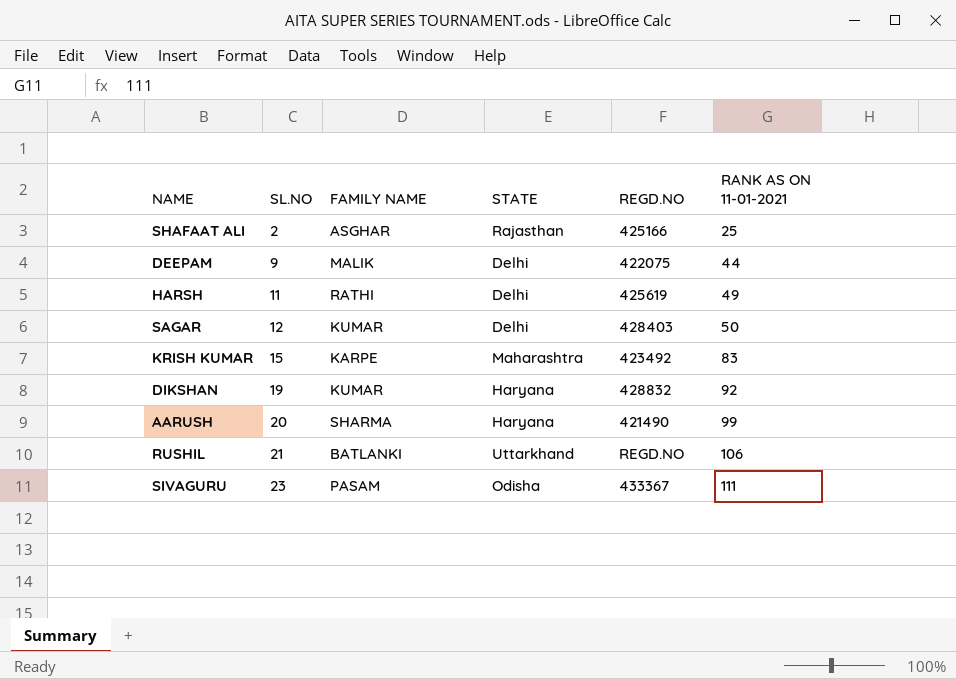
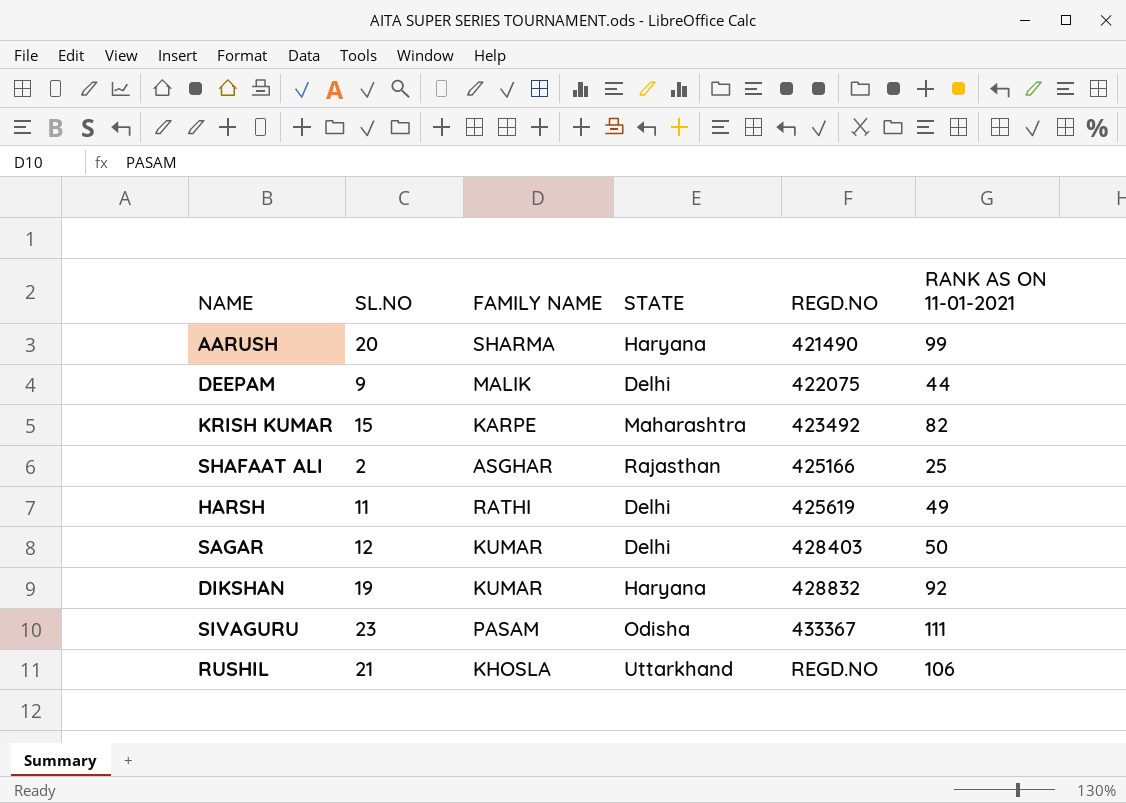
row order: SL.NO ascending -> REGD.NO ascending
KRISH KUMAR | RANK AS ON 11-01-2021: 83 -> 82
RUSHIL | FAMILY NAME: BATLANKI -> KHOSLA

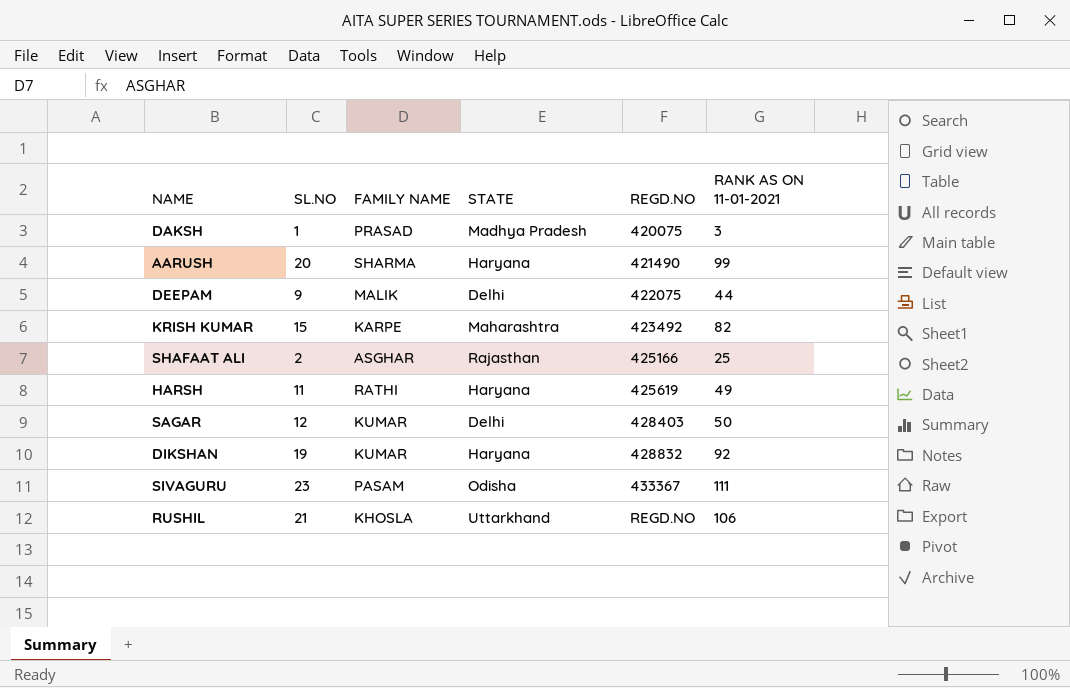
row DAKSH: none -> 1 | PRASAD | Madhya Pradesh | 420075 | 3
HARSH | STATE: Delhi -> Haryana

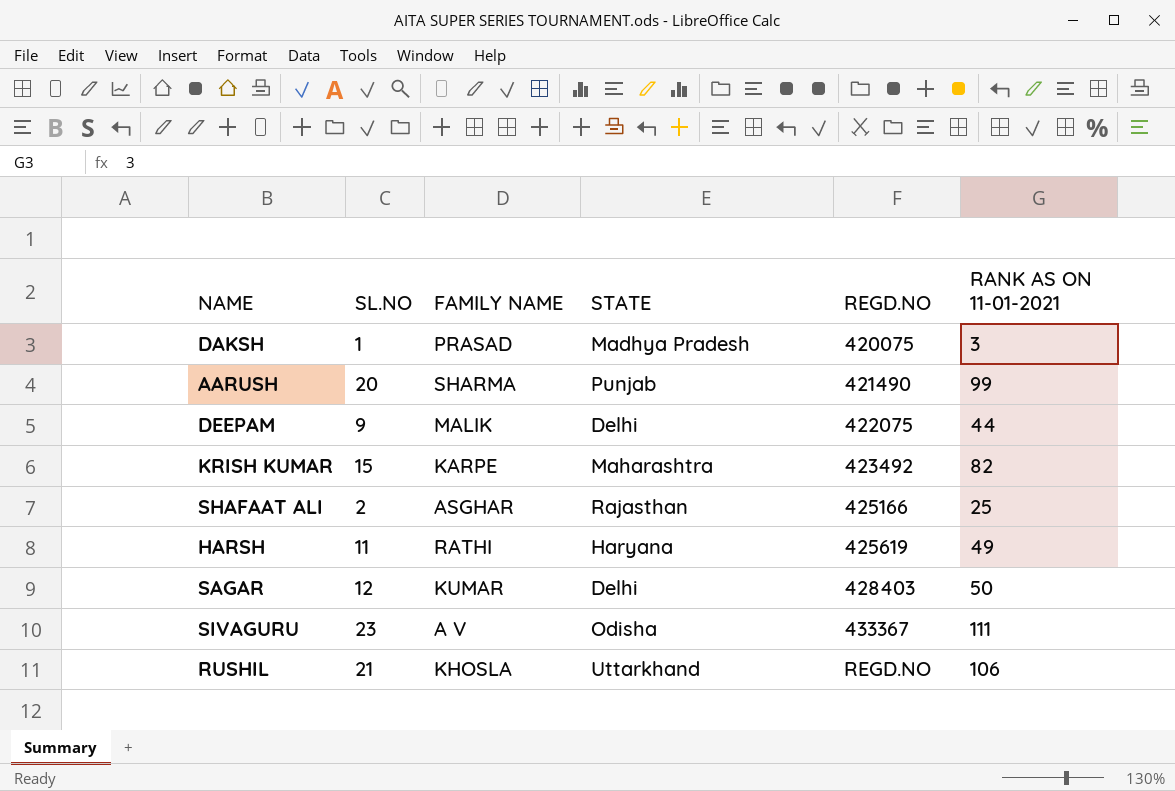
row DIKSHAN: 19 | KUMAR | Haryana | 428832 | 92 -> none
AARUSH | STATE: Haryana -> Punjab
SIVAGURU | FAMILY NAME: PASAM -> A V

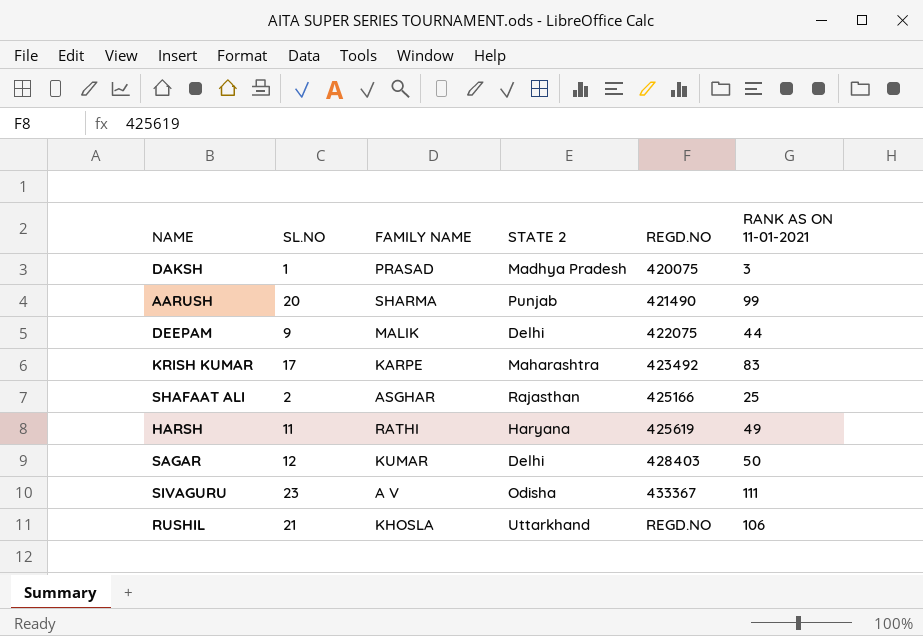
column name: STATE -> STATE 2
KRISH KUMAR | SL.NO: 15 -> 17
KRISH KUMAR | RANK AS ON 11-01-2021: 82 -> 83

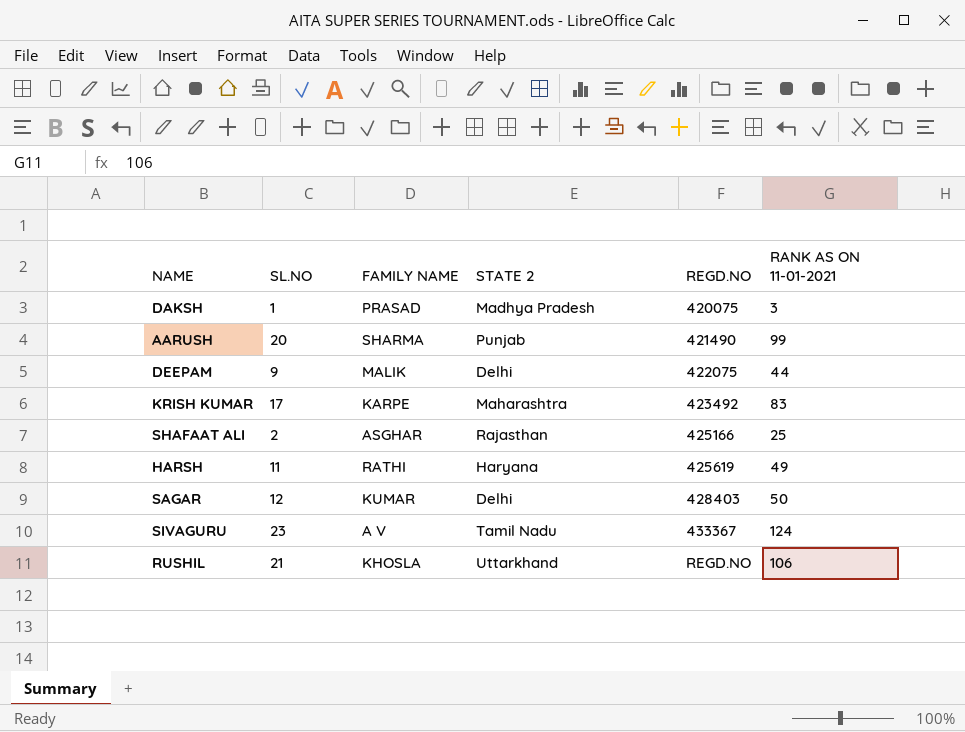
SIVAGURU | STATE 2: Odisha -> Tamil Nadu
SIVAGURU | RANK AS ON 11-01-2021: 111 -> 124

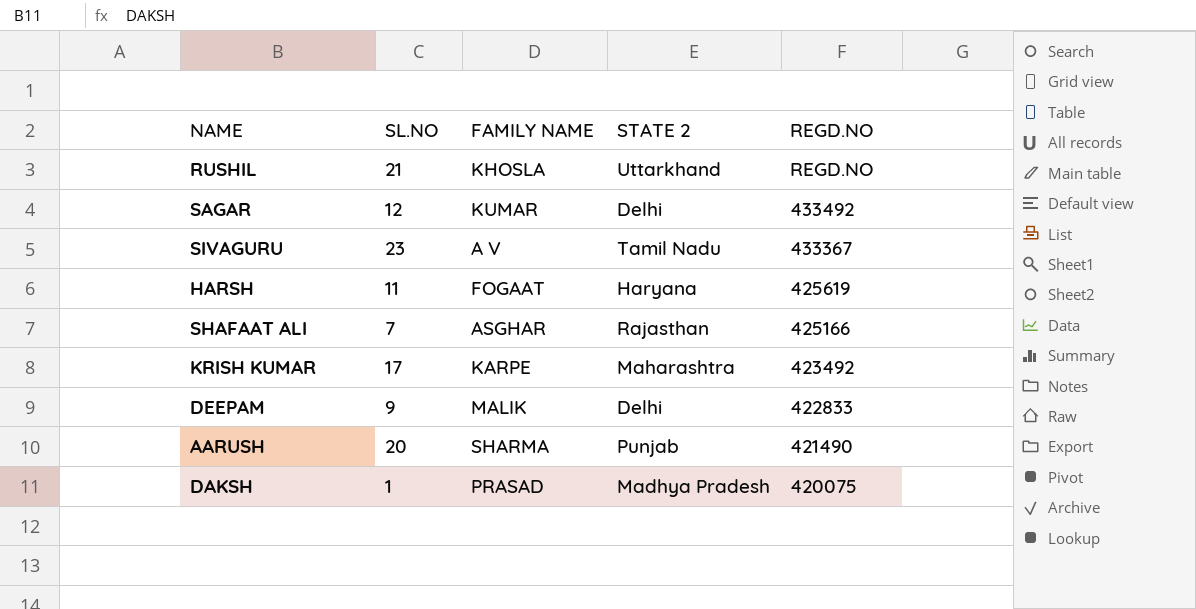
row order: REGD.NO ascending -> REGD.NO descending
column RANK AS ON 11-01-2021 | position: 6 -> none
SAGAR | REGD.NO: 428403 -> 433492
HARSH | FAMILY NAME: RATHI -> FOGAAT
SHAFAAT ALI | SL.NO: 2 -> 7
DEEPAM | REGD.NO: 422075 -> 422833

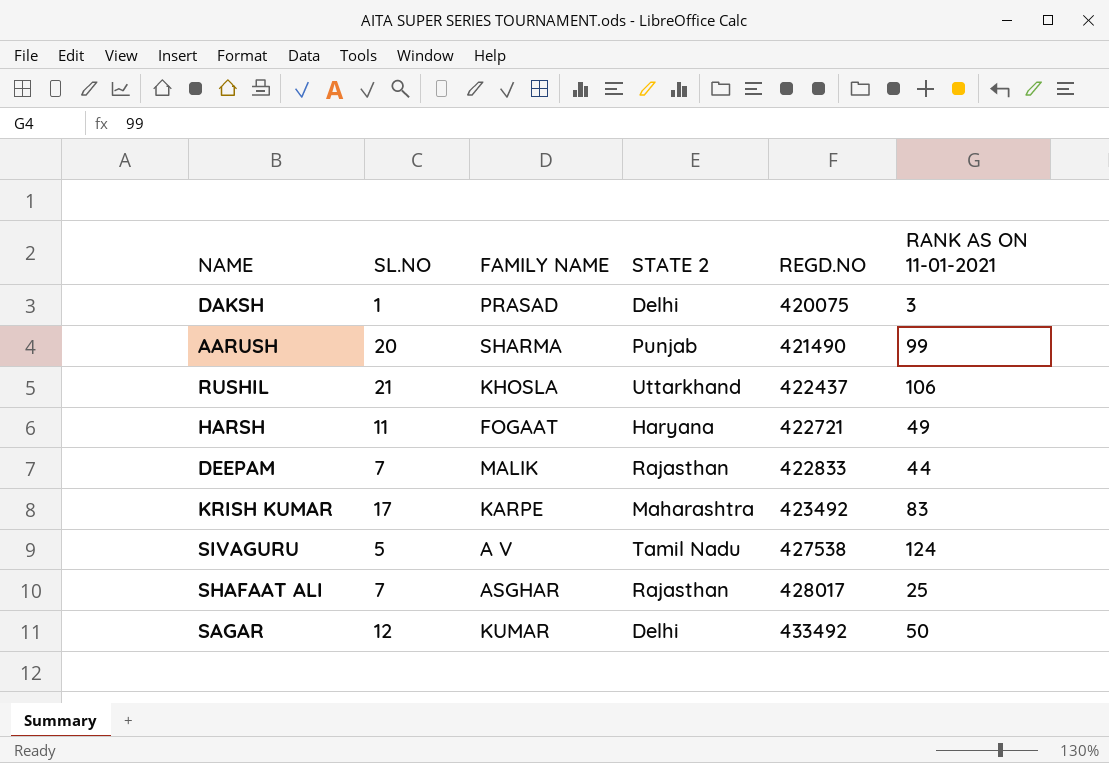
row order: REGD.NO descending -> REGD.NO ascending
column RANK AS ON 11-01-2021 | position: none -> 6
DAKSH | STATE 2: Madhya Pradesh -> Delhi
RUSHIL | REGD.NO: REGD.NO -> 422437
HARSH | REGD.NO: 425619 -> 422721
DEEPAM | SL.NO: 9 -> 7
DEEPAM | STATE 2: Delhi -> Rajasthan
SIVAGURU | SL.NO: 23 -> 5
SIVAGURU | REGD.NO: 433367 -> 427538
SHAFAAT ALI | REGD.NO: 425166 -> 428017

